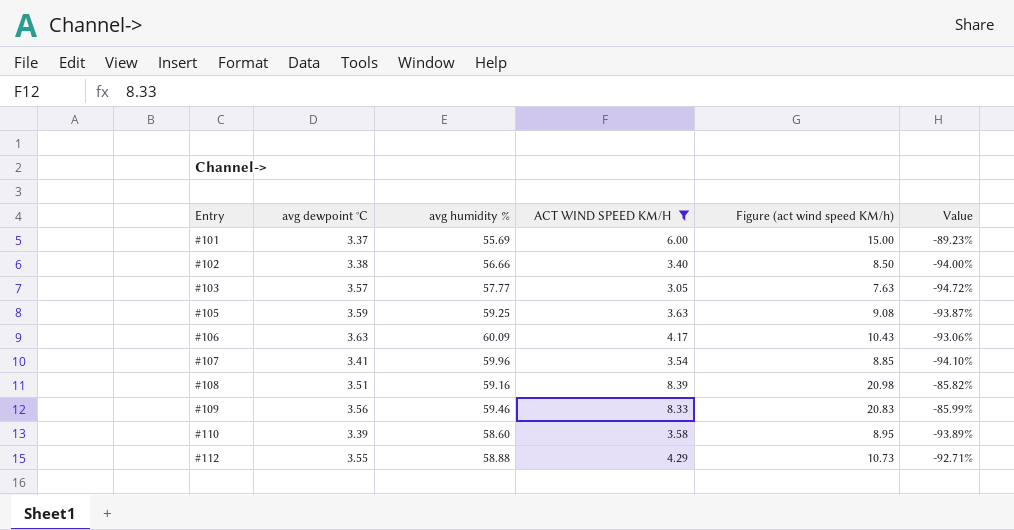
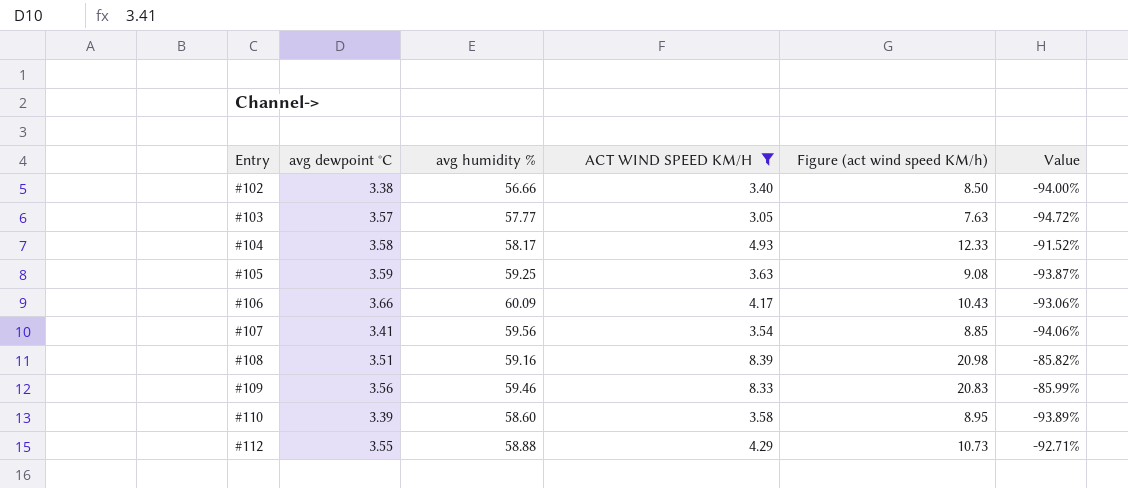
row #101: 3.37 | 55.69 | 6.00 | 15.00 | -89.23% -> none
row #104: none -> 3.58 | 58.17 | 4.93 | 12.33 | -91.52%
#106 | avg dewpoint °C: 3.63 -> 3.66
#107 | avg humidity %: 59.96 -> 59.56
#107 | Value: -94.10% -> -94.06%

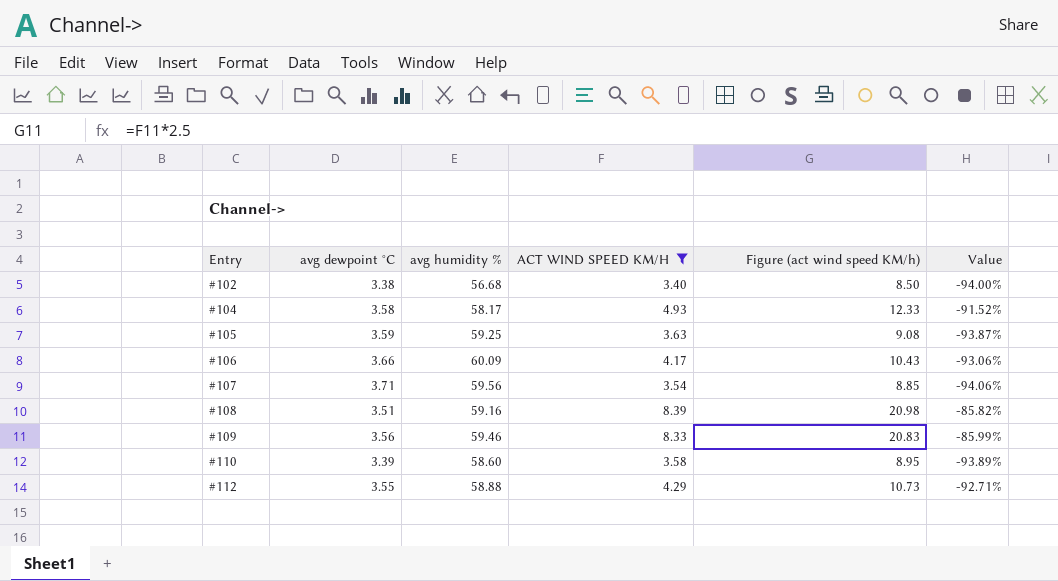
row #103: 3.57 | 57.77 | 3.05 | 7.63 | -94.72% -> none
#102 | avg humidity %: 56.66 -> 56.68
#107 | avg dewpoint °C: 3.41 -> 3.71

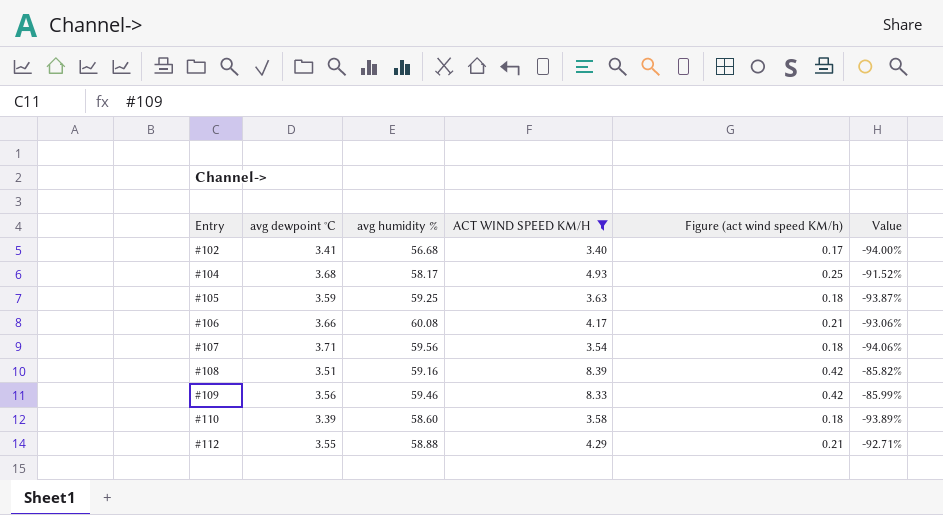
column Figure (act wind speed KM/h) | formula: [ACT WIND SPEED KM/H] * 2.5 -> [ACT WIND SPEED KM/H] * 0.05
#102 | avg dewpoint °C: 3.38 -> 3.41
#104 | avg dewpoint °C: 3.58 -> 3.68
#106 | avg humidity %: 60.09 -> 60.08

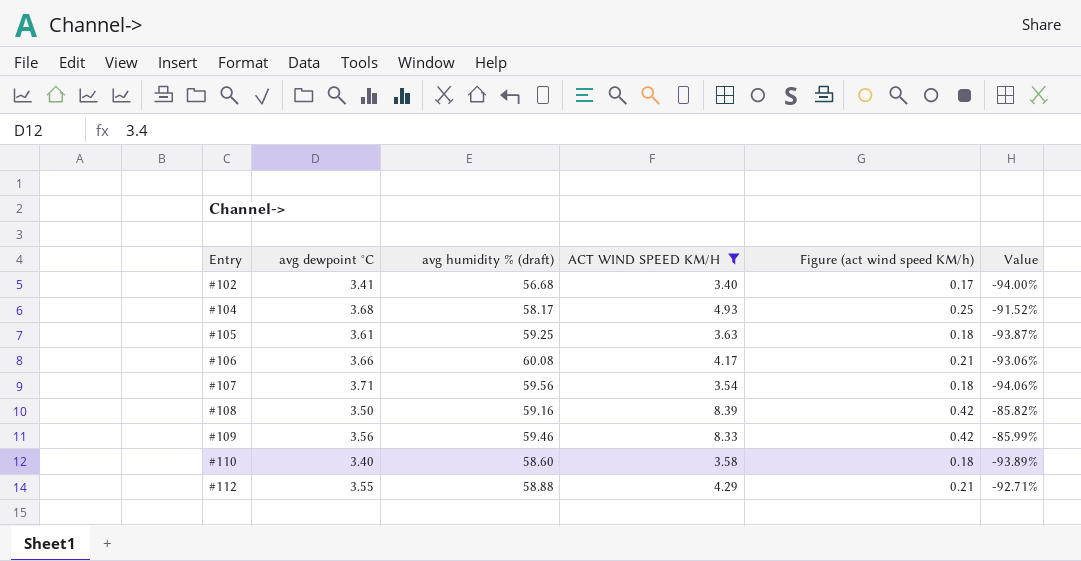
column name: avg humidity % -> avg humidity % (draft)
#105 | avg dewpoint °C: 3.59 -> 3.61
#108 | avg dewpoint °C: 3.51 -> 3.50
#110 | avg dewpoint °C: 3.39 -> 3.40

